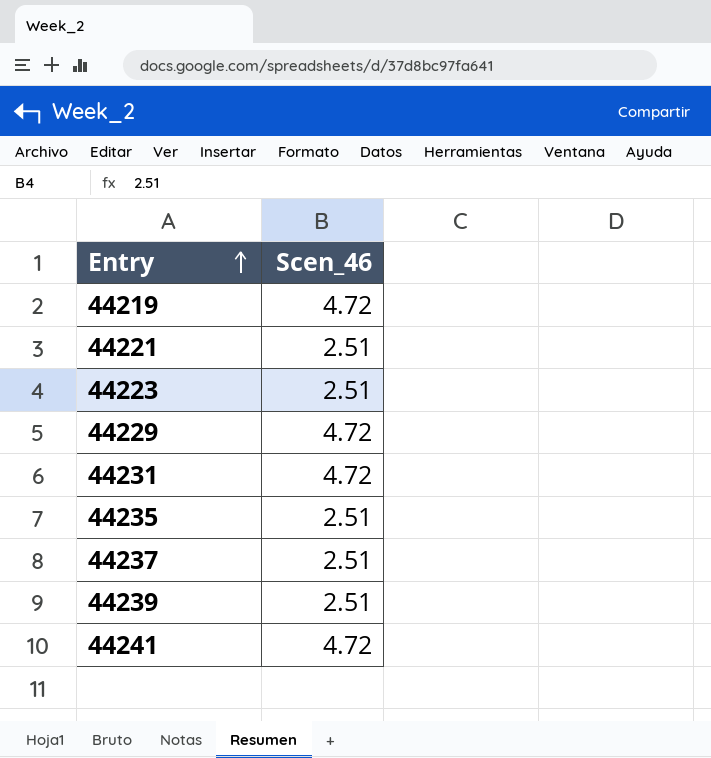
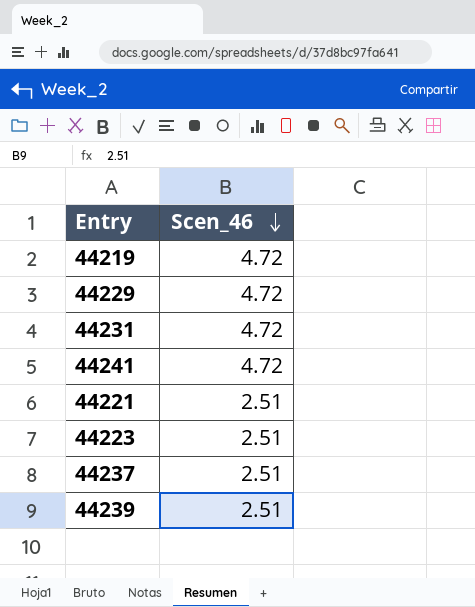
row order: Entry ascending -> Scen_46 descending
row 44235: 2.51 -> none

